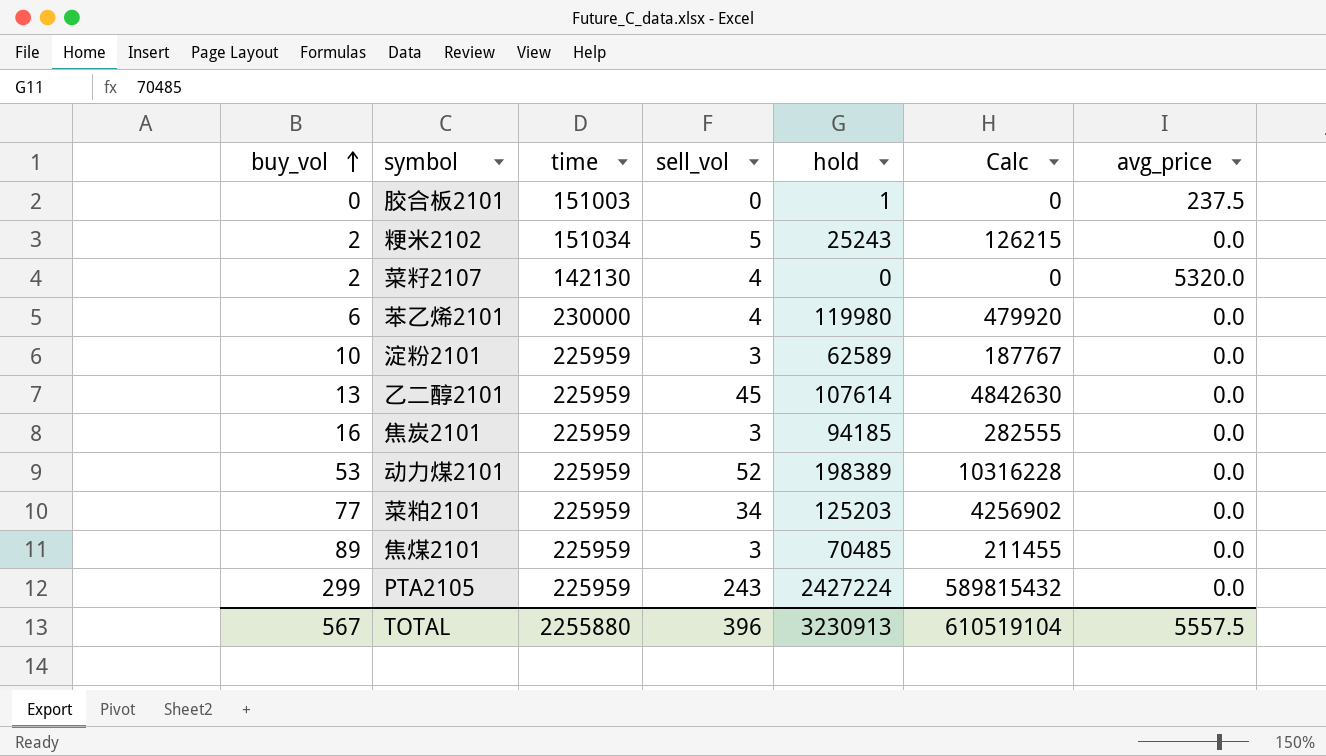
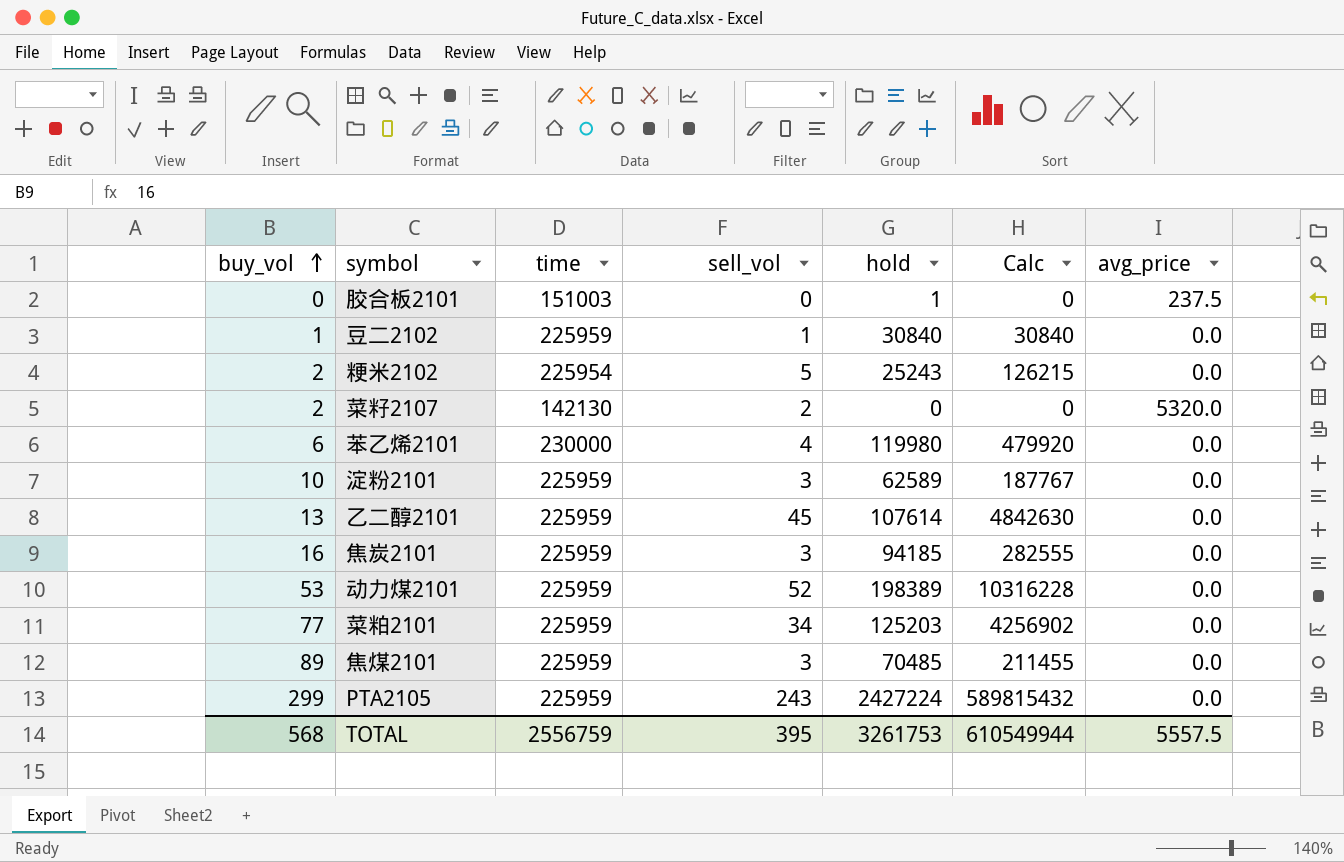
row 豆二2102: none -> 1 | 225959 | 1 | 30840 | 30840 | 0.0
粳米2102 | time: 151034 -> 225954
菜籽2107 | sell_vol: 4 -> 2
TOTAL | buy_vol: 567 -> 568
TOTAL | time: 2255880 -> 2556759
TOTAL | sell_vol: 396 -> 395
TOTAL | hold: 3230913 -> 3261753
TOTAL | Calc: 610519104 -> 610549944

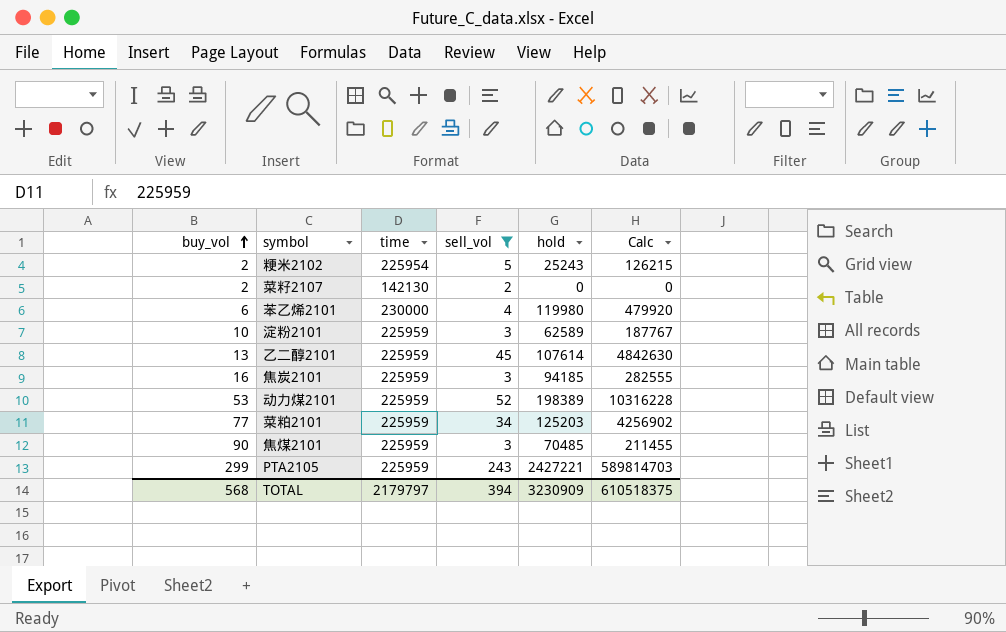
filter: none -> sell_vol >= 2
column avg_price | position: 7 -> none
焦煤2101 | buy_vol: 89 -> 90
PTA2105 | hold: 2427224 -> 2427221
PTA2105 | Calc: 589815432 -> 589814703
TOTAL | time: 2556759 -> 2179797
TOTAL | sell_vol: 395 -> 394
TOTAL | hold: 3261753 -> 3230909
TOTAL | Calc: 610549944 -> 610518375

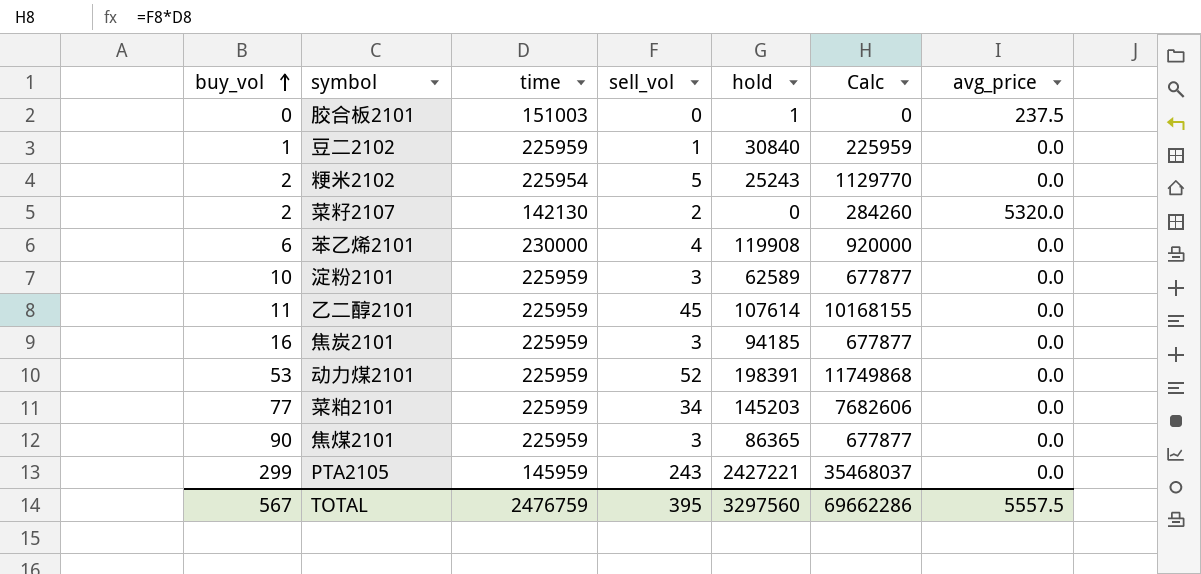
filter: sell_vol >= 2 -> none
column Calc | formula: [sell_vol] * [hold] -> [time] * [sell_vol]
column avg_price | position: none -> 7
苯乙烯2101 | hold: 119980 -> 119908
乙二醇2101 | buy_vol: 13 -> 11
动力煤2101 | hold: 198389 -> 198391
菜粕2101 | hold: 125203 -> 145203
焦煤2101 | hold: 70485 -> 86365
PTA2105 | time: 225959 -> 145959
TOTAL | buy_vol: 568 -> 567
TOTAL | time: 2179797 -> 2476759
TOTAL | sell_vol: 394 -> 395
TOTAL | hold: 3230909 -> 3297560
TOTAL | Calc: 610518375 -> 69662286

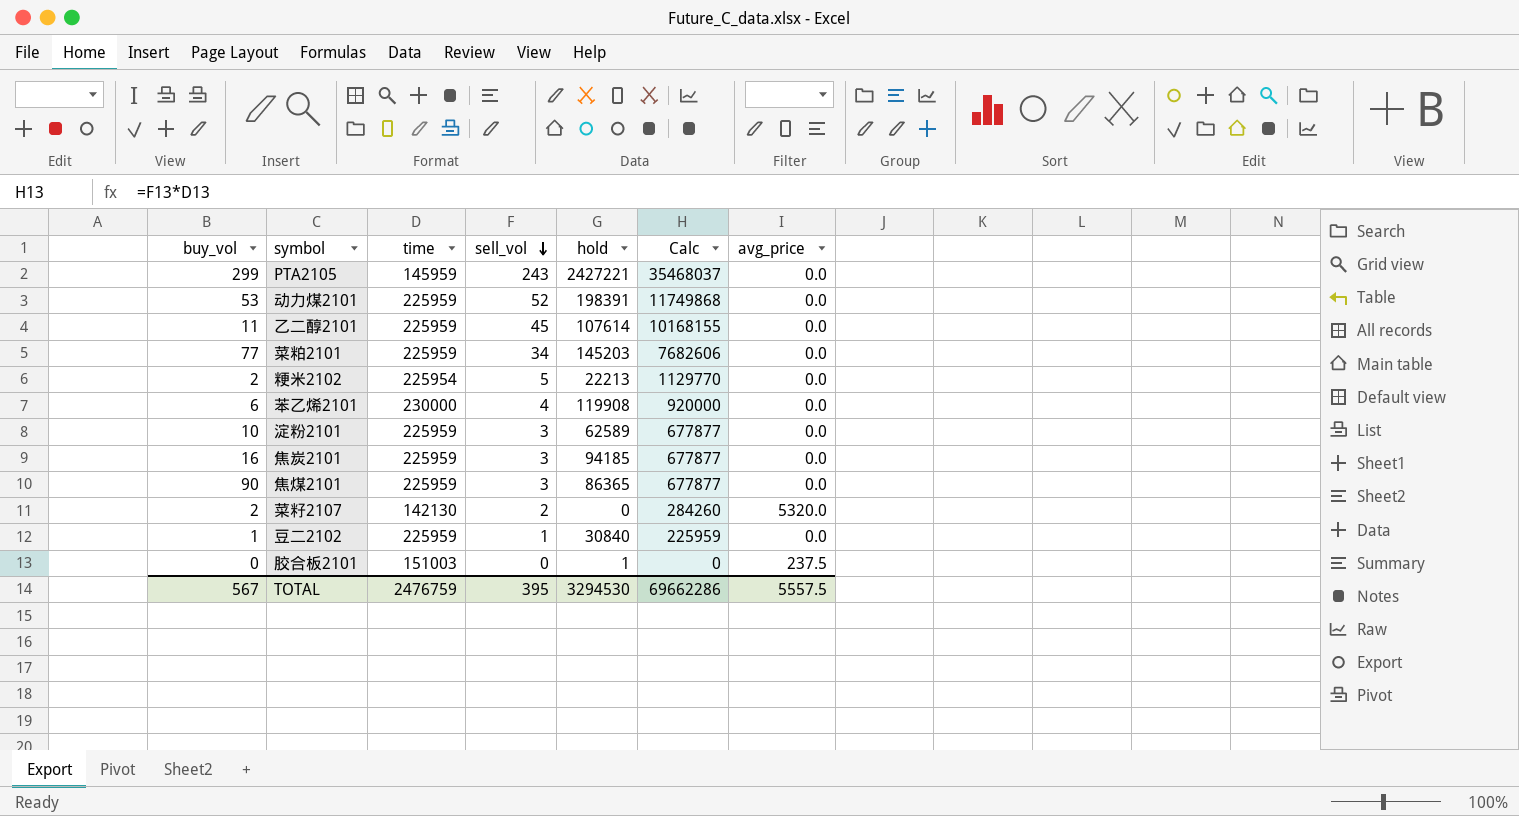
row order: buy_vol ascending -> sell_vol descending
粳米2102 | hold: 25243 -> 22213
TOTAL | hold: 3297560 -> 3294530

